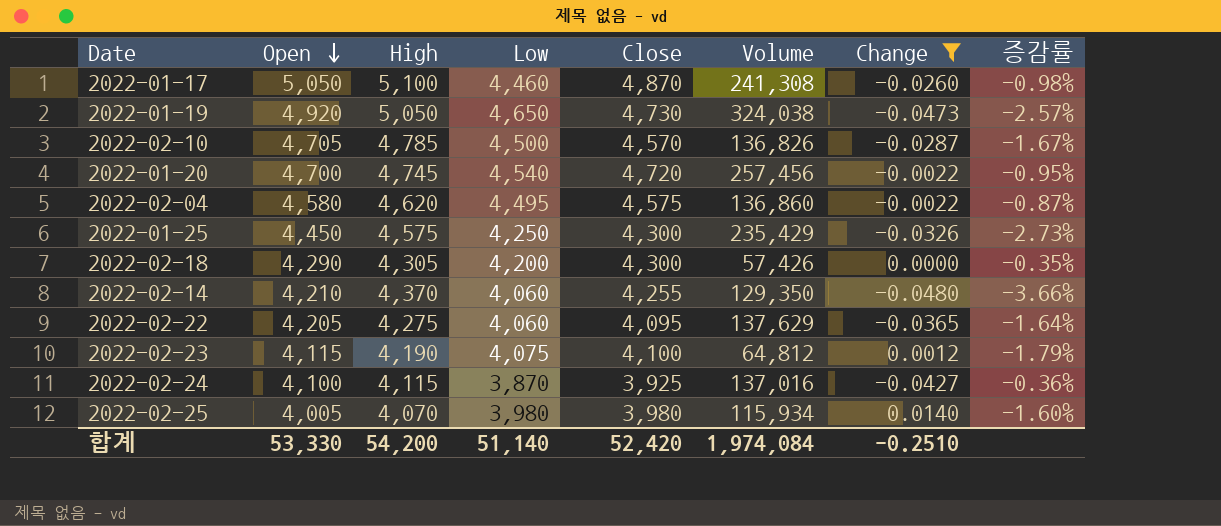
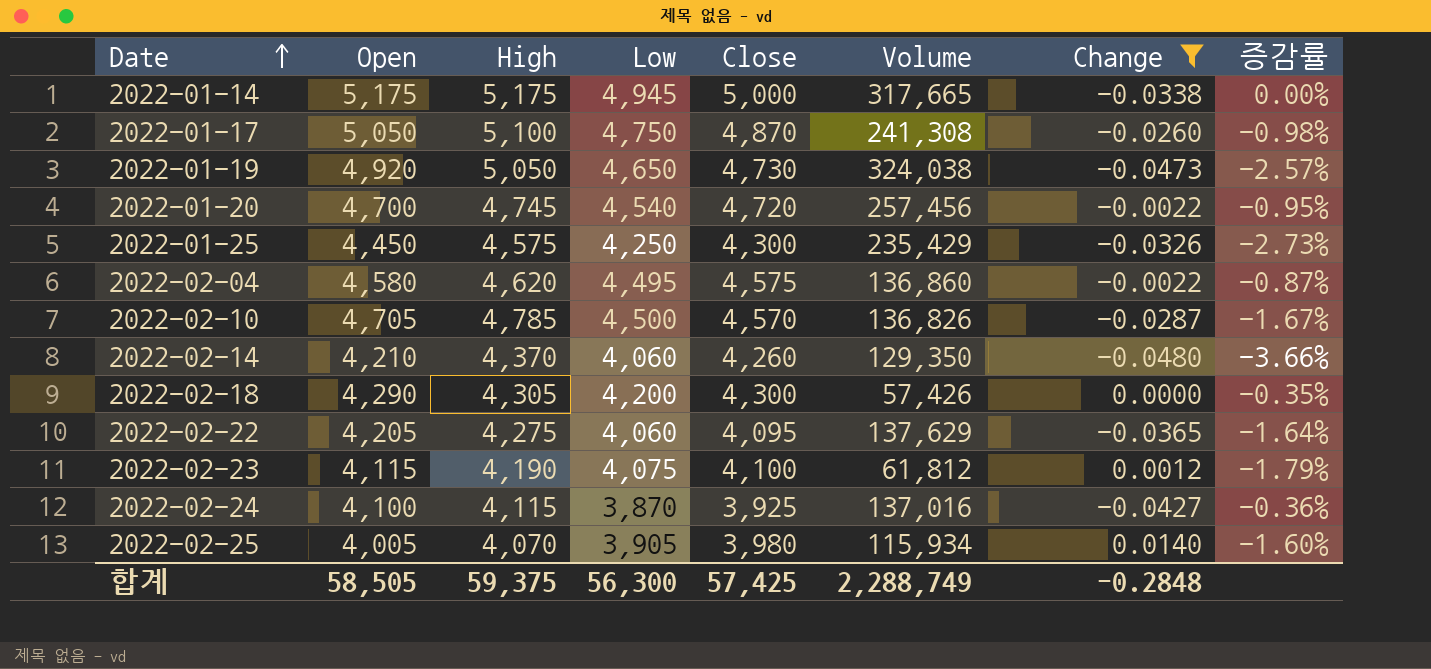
row order: Open descending -> Date ascending
row 2022-01-14: none -> 5,175 | 5,175 | 4,945 | 5,000 | 317,665 | -0.0338 | 0.00%
2022-01-17 | Low: 4,460 -> 4,750
2022-02-14 | Close: 4,255 -> 4,260
2022-02-23 | Volume: 64,812 -> 61,812
2022-02-25 | Low: 3,980 -> 3,905
합계 | Open: 53,330 -> 58,505
합계 | High: 54,200 -> 59,375
합계 | Low: 51,140 -> 56,300
합계 | Close: 52,420 -> 57,425
합계 | Volume: 1,974,084 -> 2,288,749
합계 | Change: -0.2510 -> -0.2848

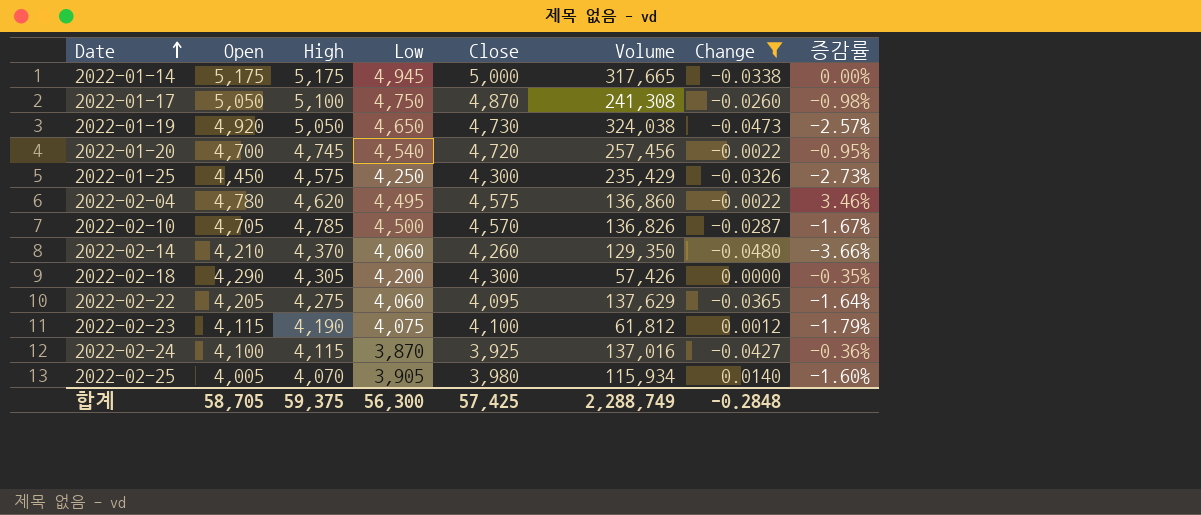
2022-02-04 | Open: 4,580 -> 4,780
2022-02-04 | 증감률: -0.87% -> 3.46%
합계 | Open: 58,505 -> 58,705

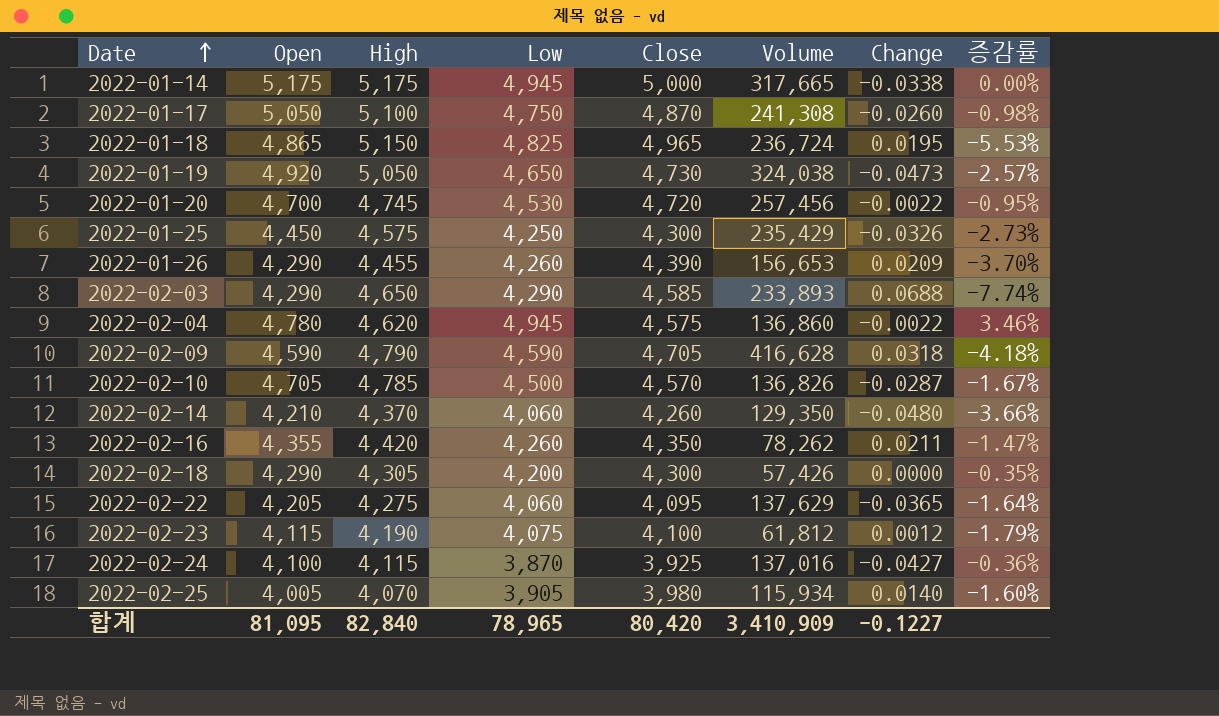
filter: Change <= 0.0140 -> none
2022-01-20 | Low: 4,540 -> 4,530
2022-02-04 | Low: 4,495 -> 4,945
합계 | Open: 58,705 -> 81,095
합계 | High: 59,375 -> 82,840
합계 | Low: 56,300 -> 78,965
합계 | Close: 57,425 -> 80,420
합계 | Volume: 2,288,749 -> 3,410,909
합계 | Change: -0.2848 -> -0.1227

